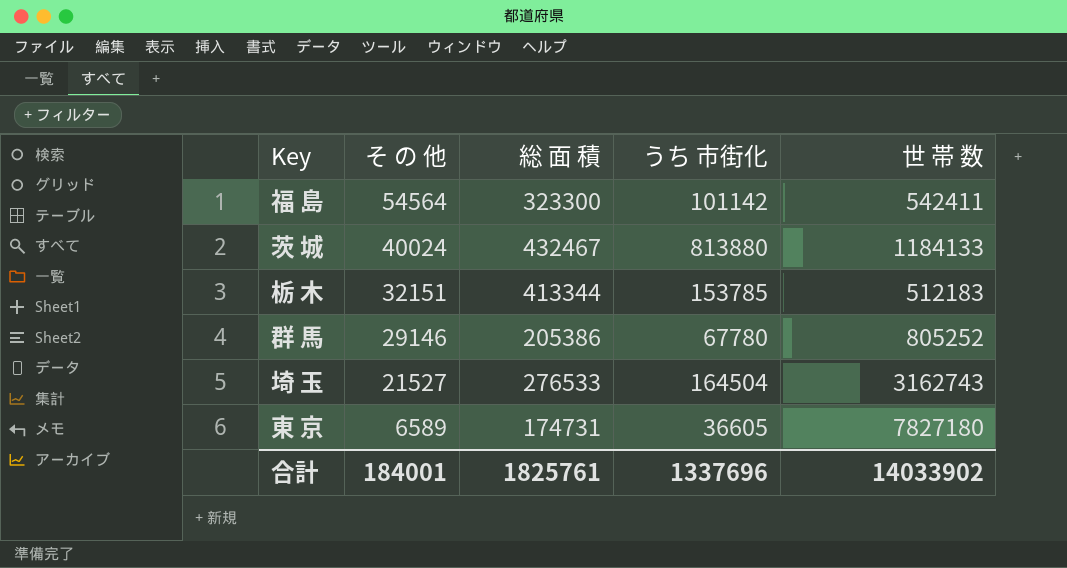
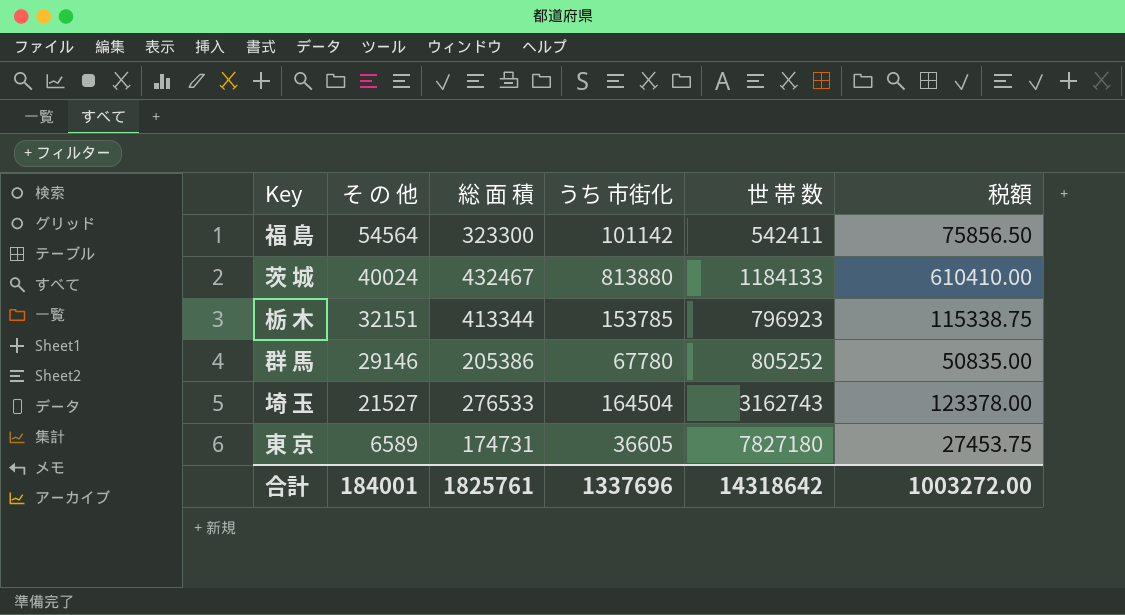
column 税額 | formula: none -> [うち 市街化] * 0.75
栃 木 | 世 帯 数: 512183 -> 796923
合計 | 世 帯 数: 14033902 -> 14318642

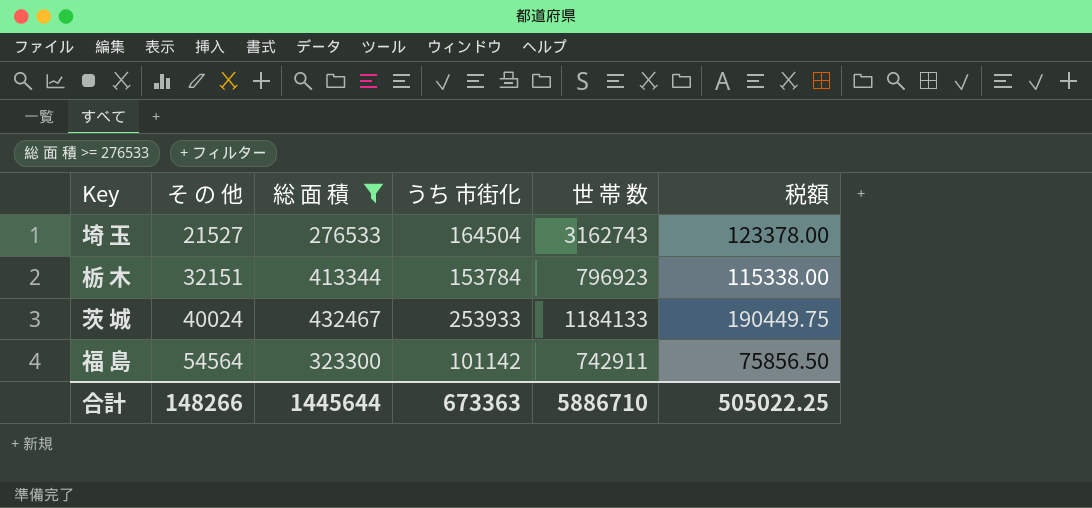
filter: none -> 総 面 積 >= 276533
row order: そ の 他 descending -> そ の 他 ascending
栃 木 | うち 市街化: 153785 -> 153784
栃 木 | 税額: 115338.75 -> 115338.00
茨 城 | うち 市街化: 813880 -> 253933
茨 城 | 税額: 610410.00 -> 190449.75
福 島 | 世 帯 数: 542411 -> 742911
合計 | そ の 他: 184001 -> 148266
合計 | 総 面 積: 1825761 -> 1445644
合計 | うち 市街化: 1337696 -> 673363
合計 | 世 帯 数: 14318642 -> 5886710
合計 | 税額: 1003272.00 -> 505022.25

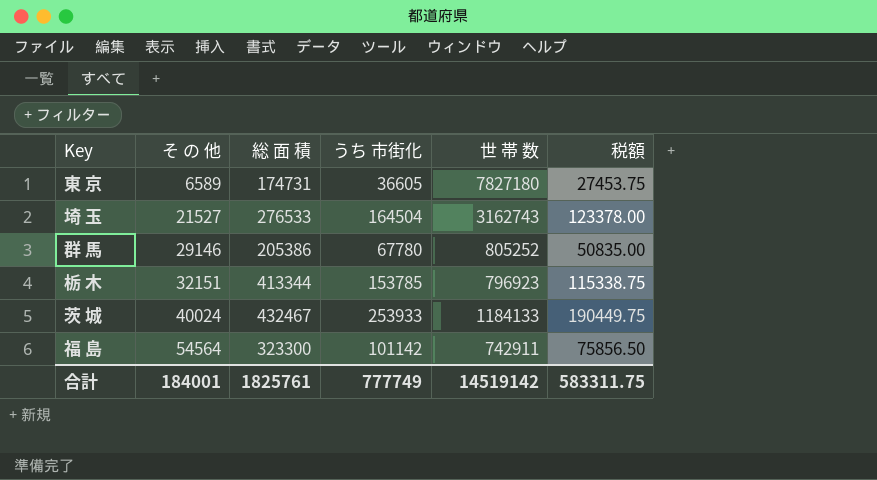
filter: 総 面 積 >= 276533 -> none
栃 木 | うち 市街化: 153784 -> 153785
栃 木 | 税額: 115338.00 -> 115338.75
合計 | そ の 他: 148266 -> 184001
合計 | 総 面 積: 1445644 -> 1825761
合計 | うち 市街化: 673363 -> 777749
合計 | 世 帯 数: 5886710 -> 14519142
合計 | 税額: 505022.25 -> 583311.75

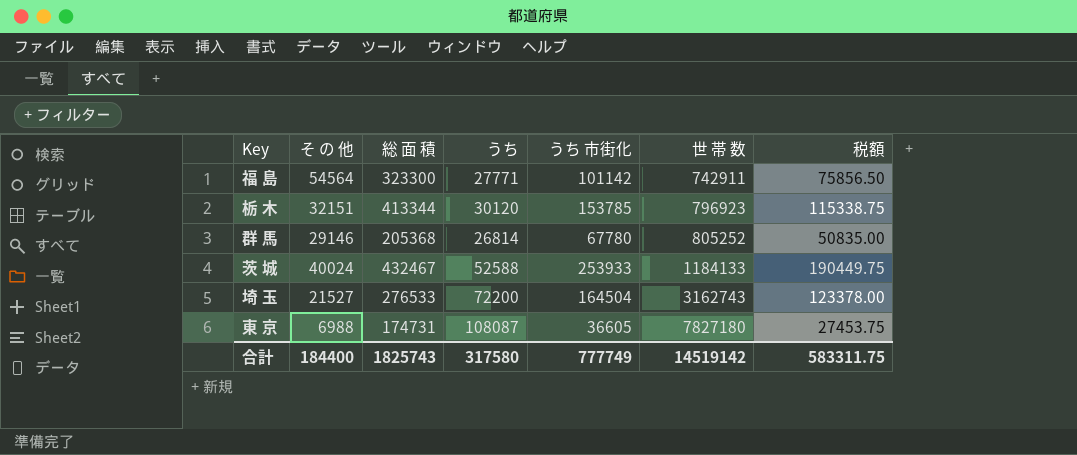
row order: そ の 他 ascending -> 世 帯 数 ascending
column うち | position: none -> 4
群 馬 | 総 面 積: 205386 -> 205368
東 京 | そ の 他: 6589 -> 6988
合計 | そ の 他: 184001 -> 184400
合計 | 総 面 積: 1825761 -> 1825743

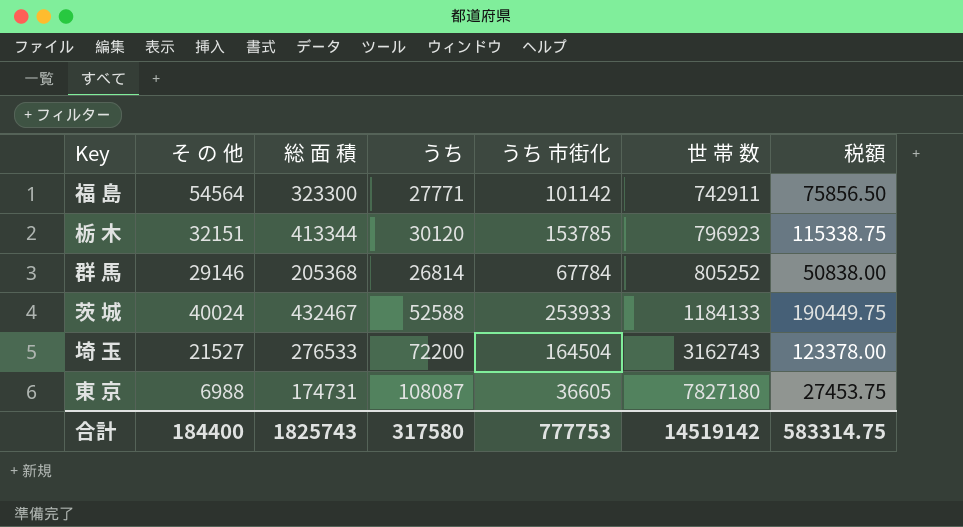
群 馬 | うち 市街化: 67780 -> 67784
群 馬 | 税額: 50835.00 -> 50838.00
合計 | うち 市街化: 777749 -> 777753
合計 | 税額: 583311.75 -> 583314.75

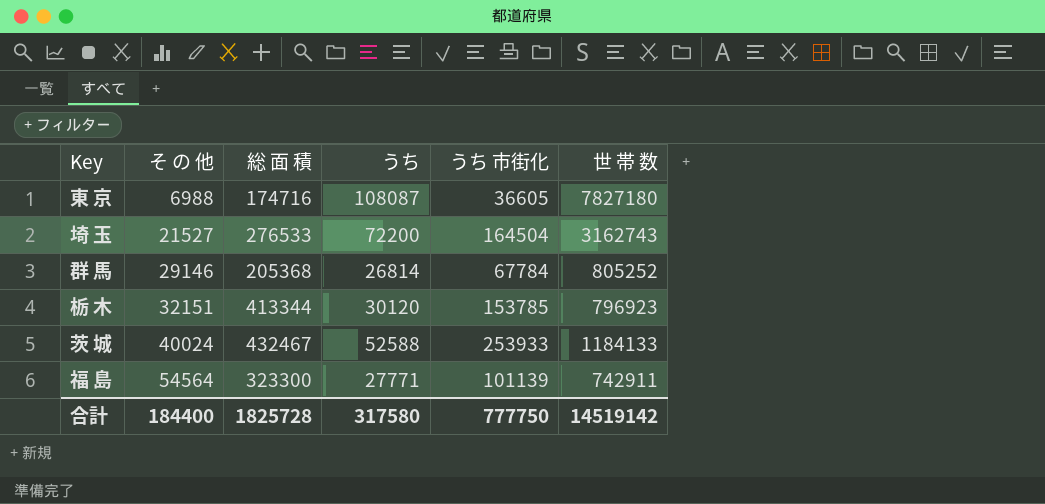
row order: 世 帯 数 ascending -> そ の 他 ascending
column 税額 | formula: [うち 市街化] * 0.75 -> none
東 京 | 総 面 積: 174731 -> 174716
福 島 | うち 市街化: 101142 -> 101139
合計 | 総 面 積: 1825743 -> 1825728
合計 | うち 市街化: 777753 -> 777750

